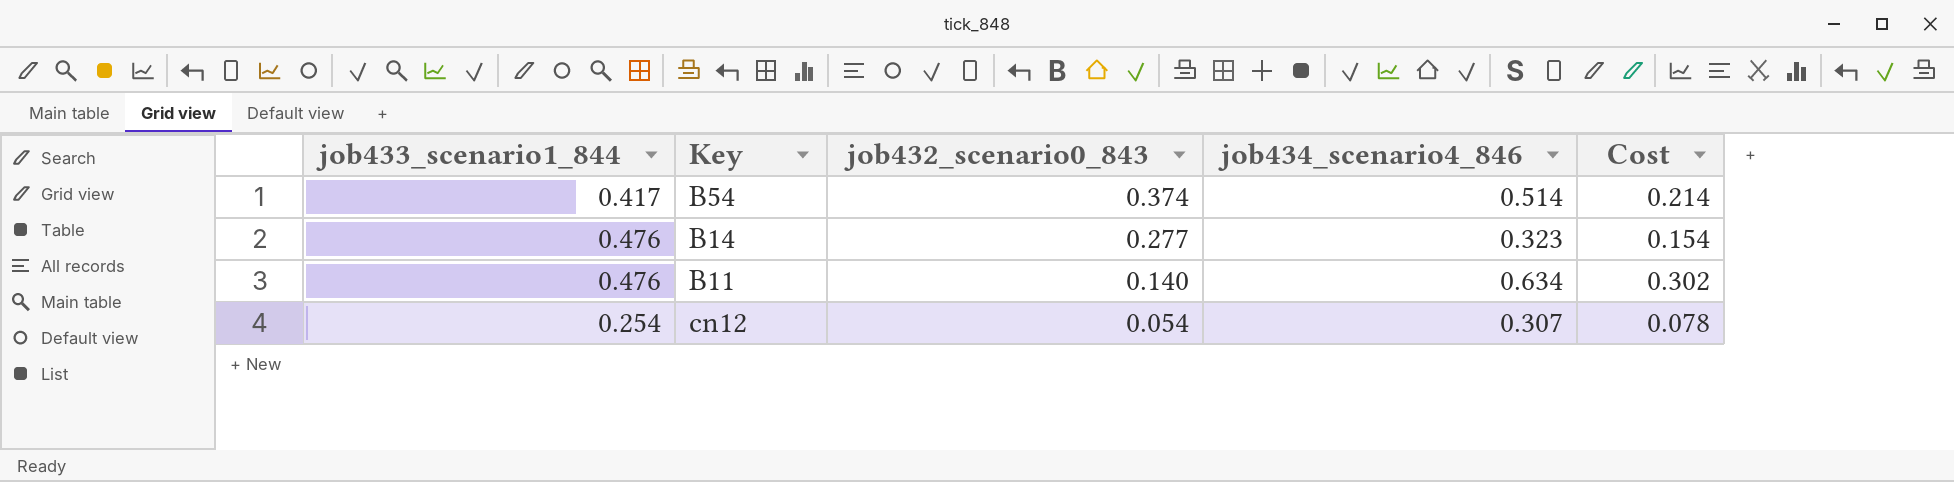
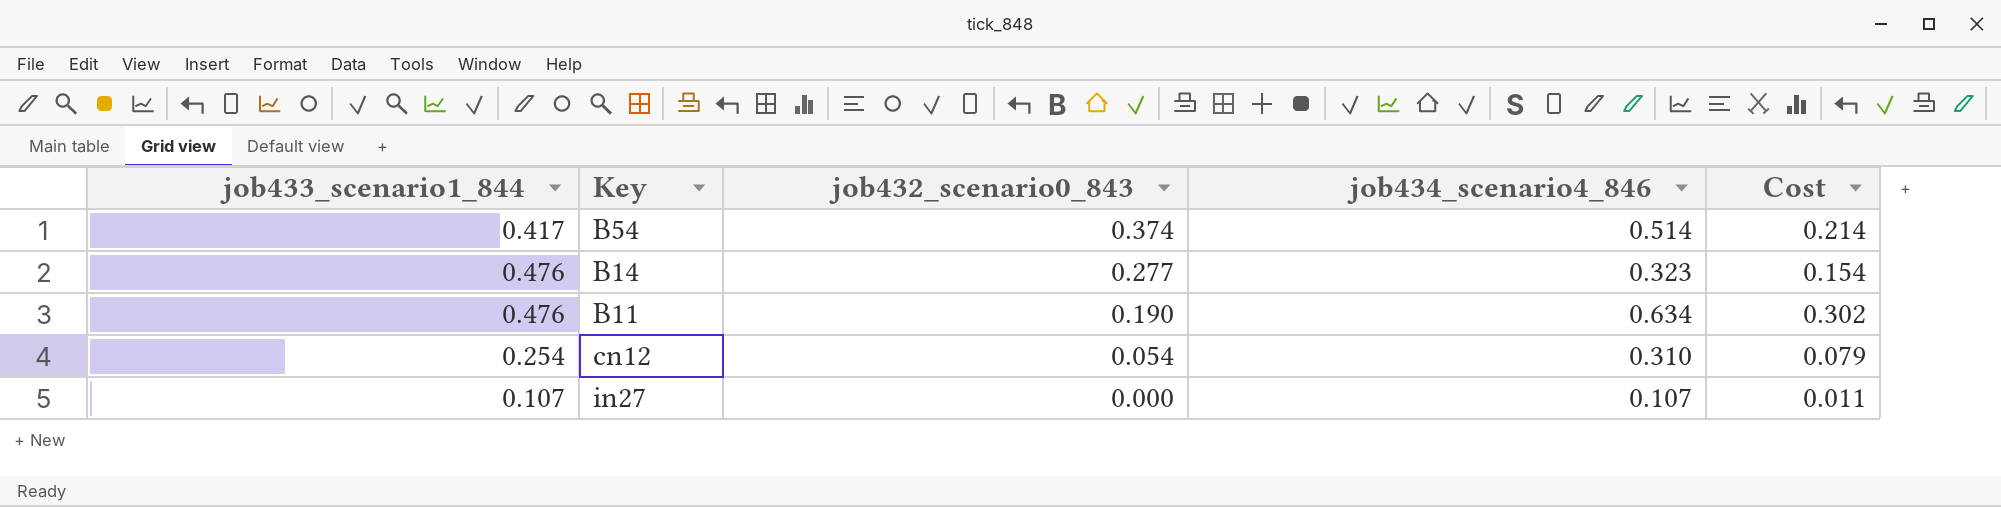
B11 | job432_scenario0_843: 0.140 -> 0.190
cn12 | job434_scenario4_846: 0.307 -> 0.310
cn12 | Cost: 0.078 -> 0.079
row in27: none -> 0.107 | 0.000 | 0.107 | 0.011

